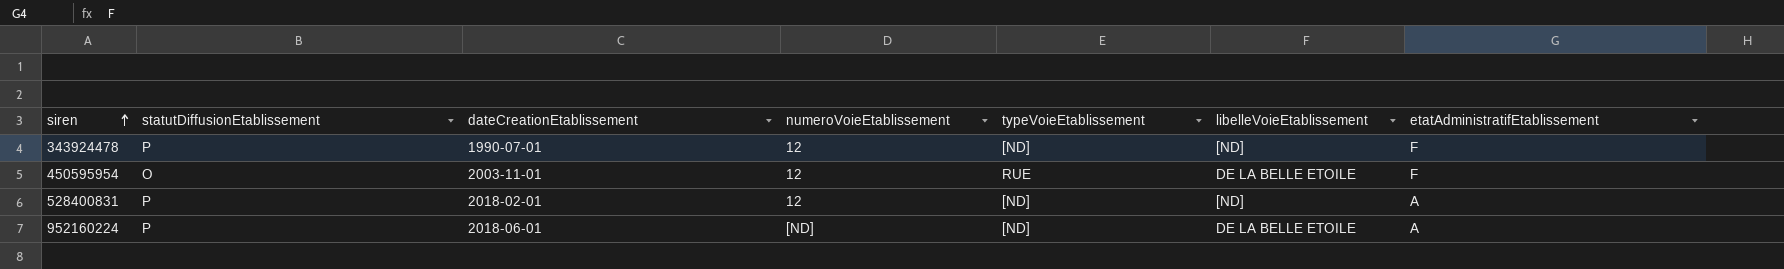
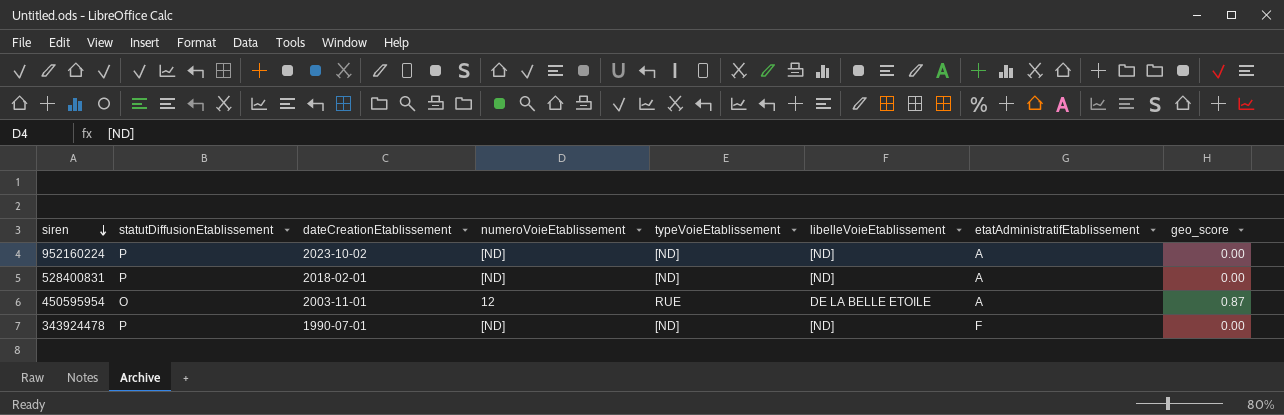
row order: siren ascending -> siren descending
column geo_score | position: none -> 8
952160224 | dateCreationEtablissement: 2018-06-01 -> 2023-10-02
952160224 | libelleVoieEtablissement: DE LA BELLE ETOILE -> [ND]
528400831 | numeroVoieEtablissement: 12 -> [ND]
450595954 | etatAdministratifEtablissement: F -> A
343924478 | numeroVoieEtablissement: 12 -> [ND]

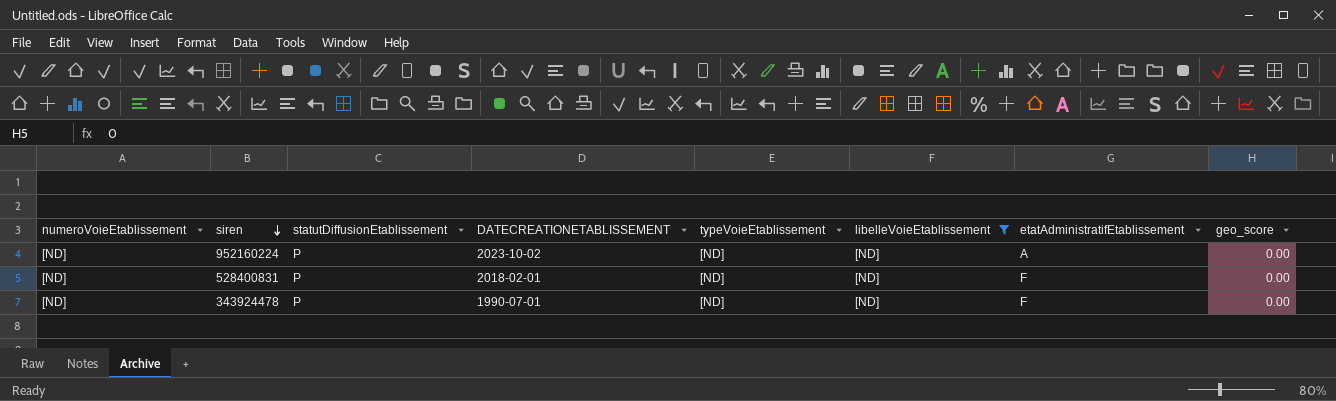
filter: none -> libelleVoieEtablissement = [ND]
column numeroVoieEtablissement | position: 4 -> 1
column name: dateCreationEtablissement -> DATECREATIONETABLISSEMENT
528400831 | etatAdministratifEtablissement: A -> F

